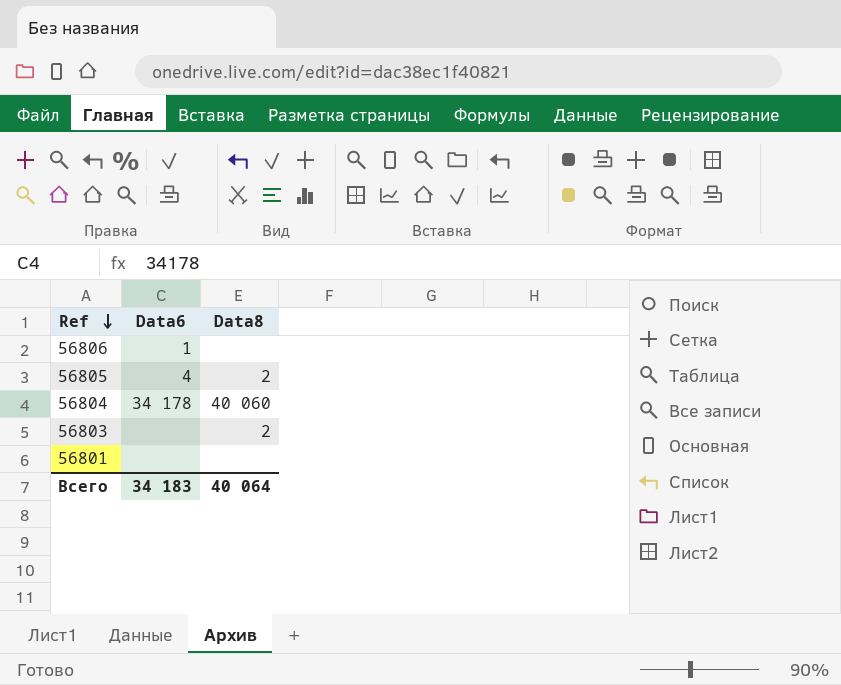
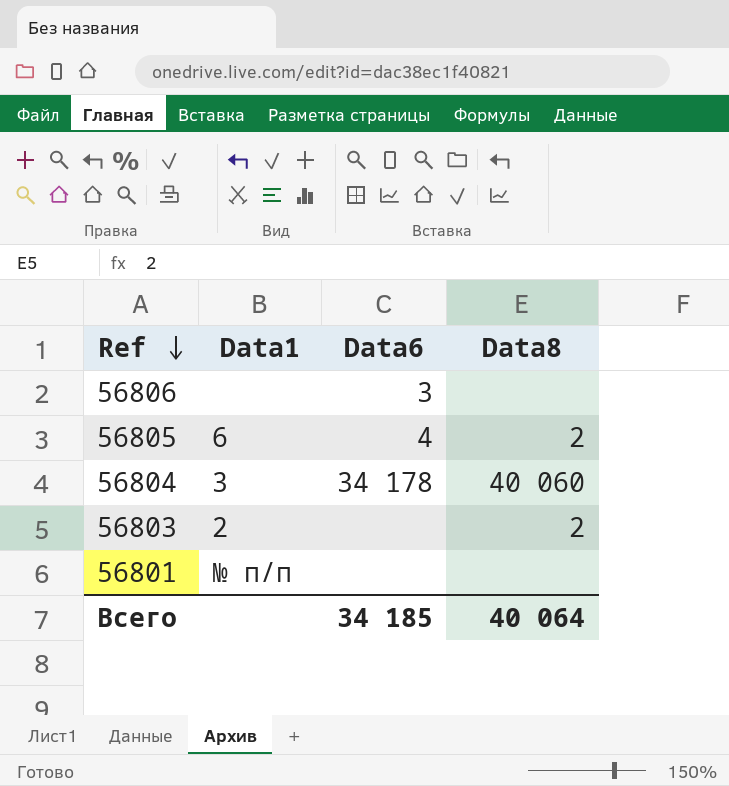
column Data1 | position: none -> 2
56806 | Data6: 1 -> 3
Всего | Data6: 34 183 -> 34 185

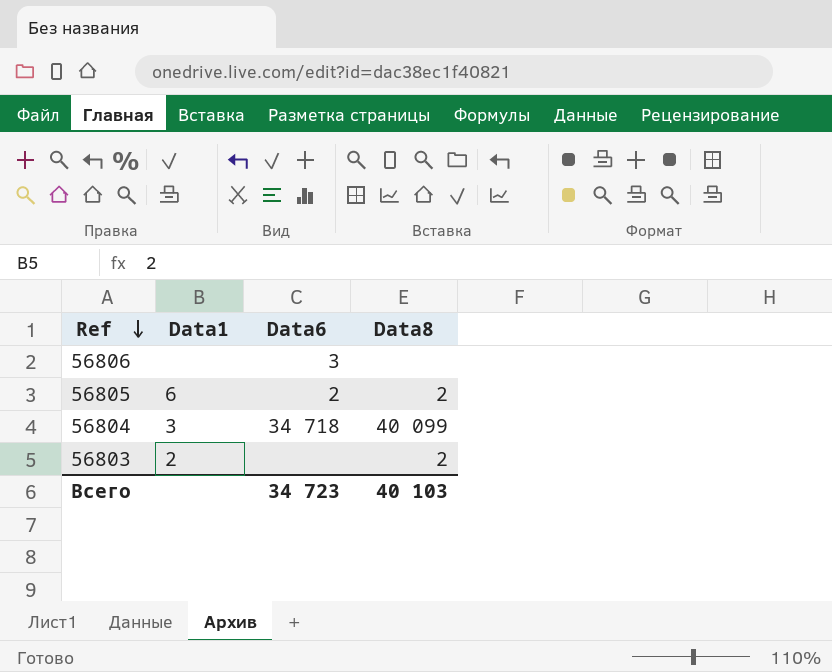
row 56801: № п/п | none | none -> none
56805 | Data6: 4 -> 2
56804 | Data6: 34 178 -> 34 718
56804 | Data8: 40 060 -> 40 099
Всего | Data6: 34 185 -> 34 723
Всего | Data8: 40 064 -> 40 103

